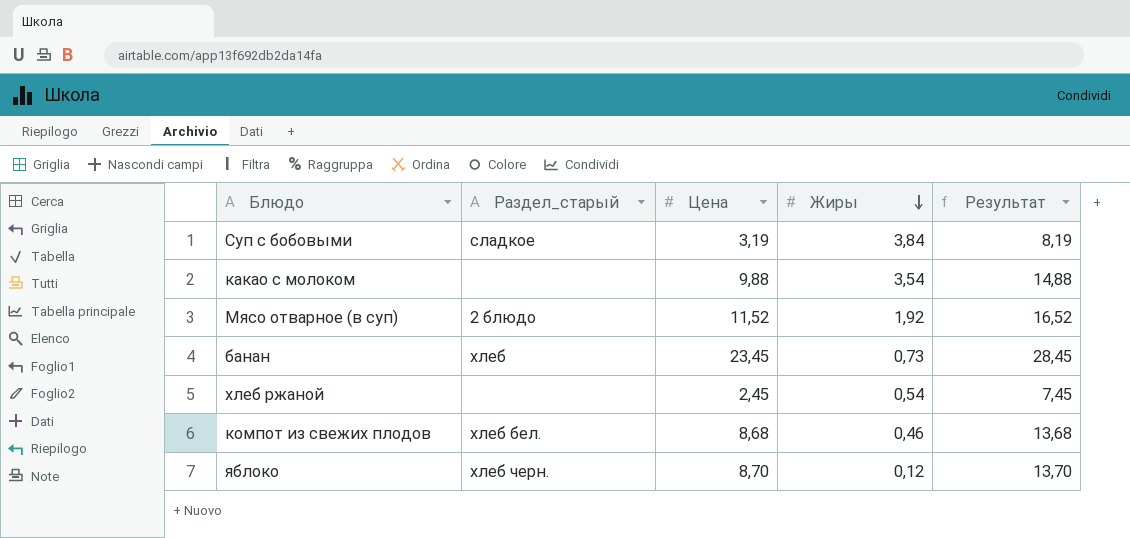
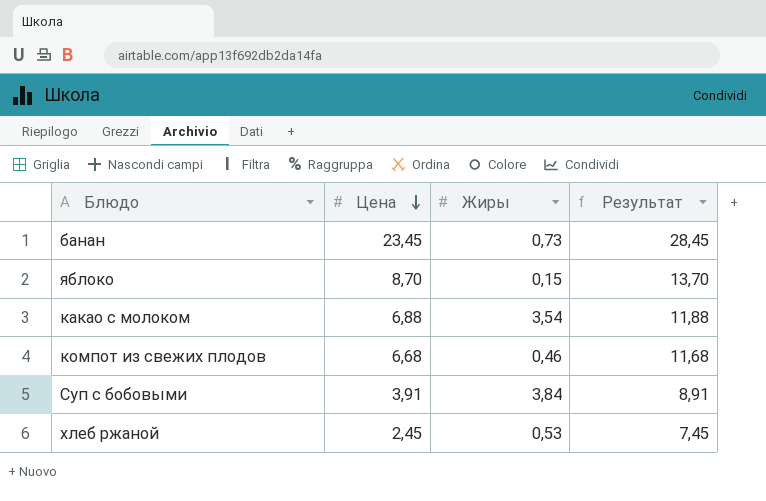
row order: Жиры descending -> Цена descending
column Раздел_старый | position: 2 -> none
row Мясо отварное (в суп): 2 блюдо | 11,52 | 1,92 | 16,52 -> none
яблоко | Жиры: 0,12 -> 0,15
какао с молоком | Цена: 9,88 -> 6,88
какао с молоком | Результат: 14,88 -> 11,88
компот из свежих плодов | Цена: 8,68 -> 6,68
компот из свежих плодов | Результат: 13,68 -> 11,68
Суп с бобовыми | Цена: 3,19 -> 3,91
Суп с бобовыми | Результат: 8,19 -> 8,91
хлеб ржаной | Жиры: 0,54 -> 0,53

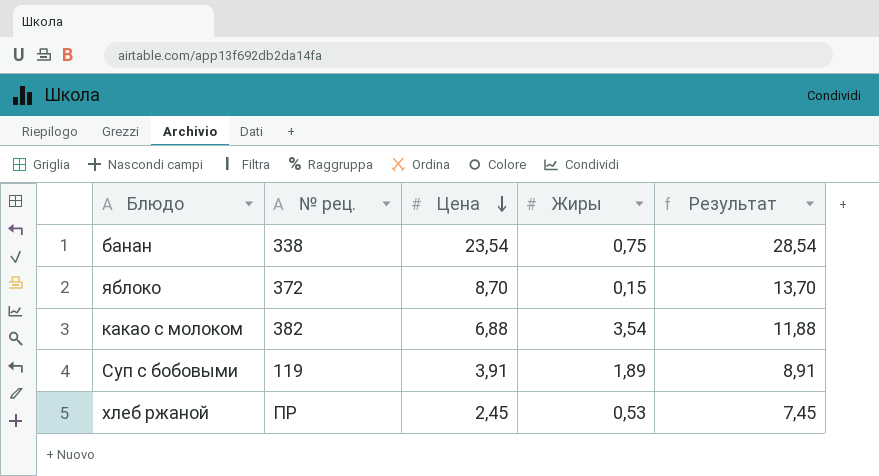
column № рец. | position: none -> 2
row компот из свежих плодов: 6,68 | 0,46 | 11,68 -> none
банан | Цена: 23,45 -> 23,54
банан | Жиры: 0,73 -> 0,75
банан | Результат: 28,45 -> 28,54
Суп с бобовыми | Жиры: 3,84 -> 1,89

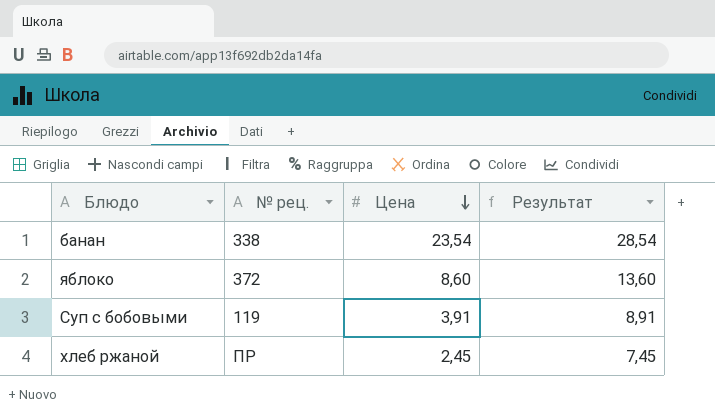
column Жиры | position: 4 -> none
row какао с молоком: 382 | 6,88 | 3,54 | 11,88 -> none
яблоко | Цена: 8,70 -> 8,60
яблоко | Результат: 13,70 -> 13,60

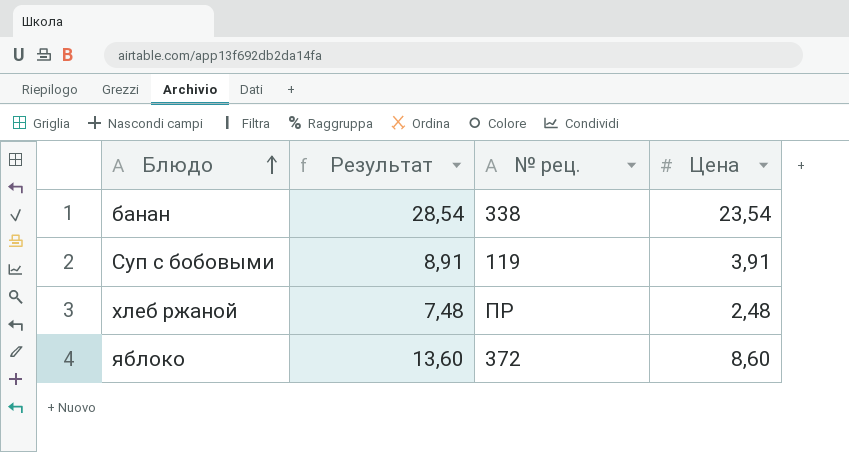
row order: Цена descending -> Блюдо ascending
column Результат | position: 4 -> 2
хлеб ржаной | Результат: 7,45 -> 7,48
хлеб ржаной | Цена: 2,45 -> 2,48

